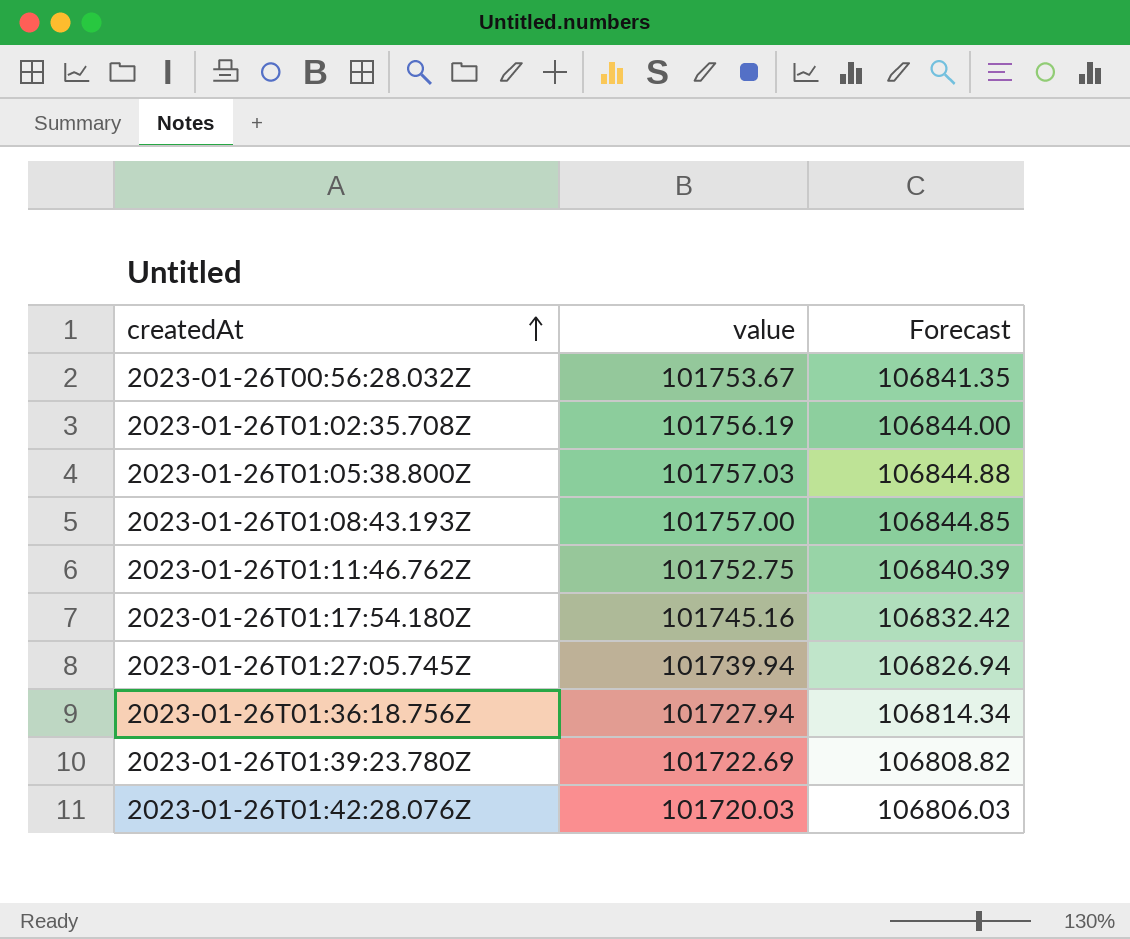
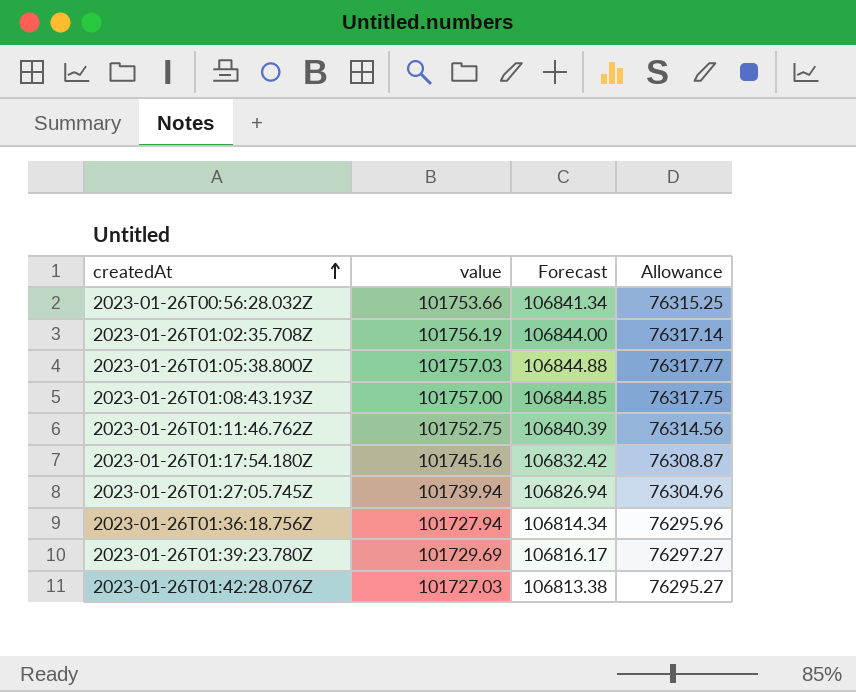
column Allowance | formula: none -> [value] * 0.75
2023-01-26T00:56:28.032Z | value: 101753.67 -> 101753.66
2023-01-26T00:56:28.032Z | Forecast: 106841.35 -> 106841.34
2023-01-26T01:39:23.780Z | value: 101722.69 -> 101729.69
2023-01-26T01:39:23.780Z | Forecast: 106808.82 -> 106816.17
2023-01-26T01:42:28.076Z | value: 101720.03 -> 101727.03
2023-01-26T01:42:28.076Z | Forecast: 106806.03 -> 106813.38

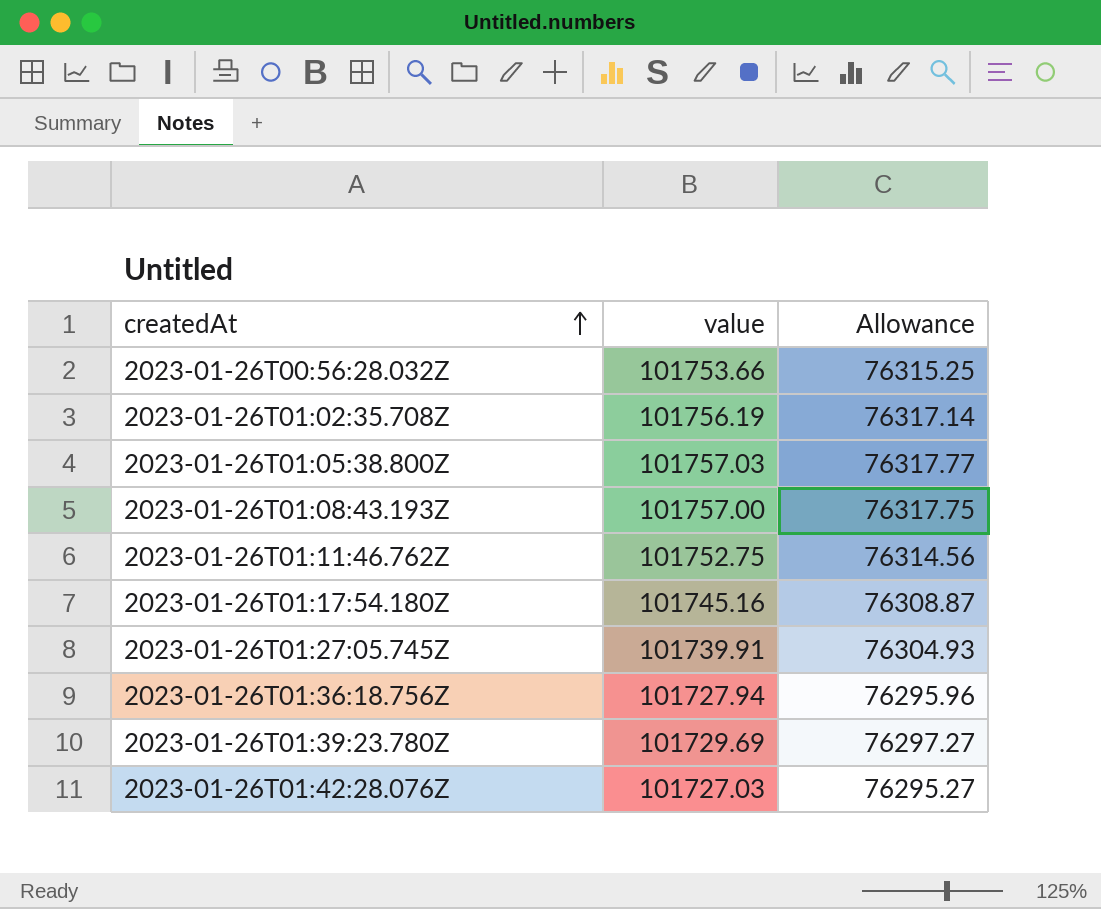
column Forecast | formula: [value] * 1.05 -> none
2023-01-26T01:27:05.745Z | value: 101739.94 -> 101739.91
2023-01-26T01:27:05.745Z | Allowance: 76304.96 -> 76304.93

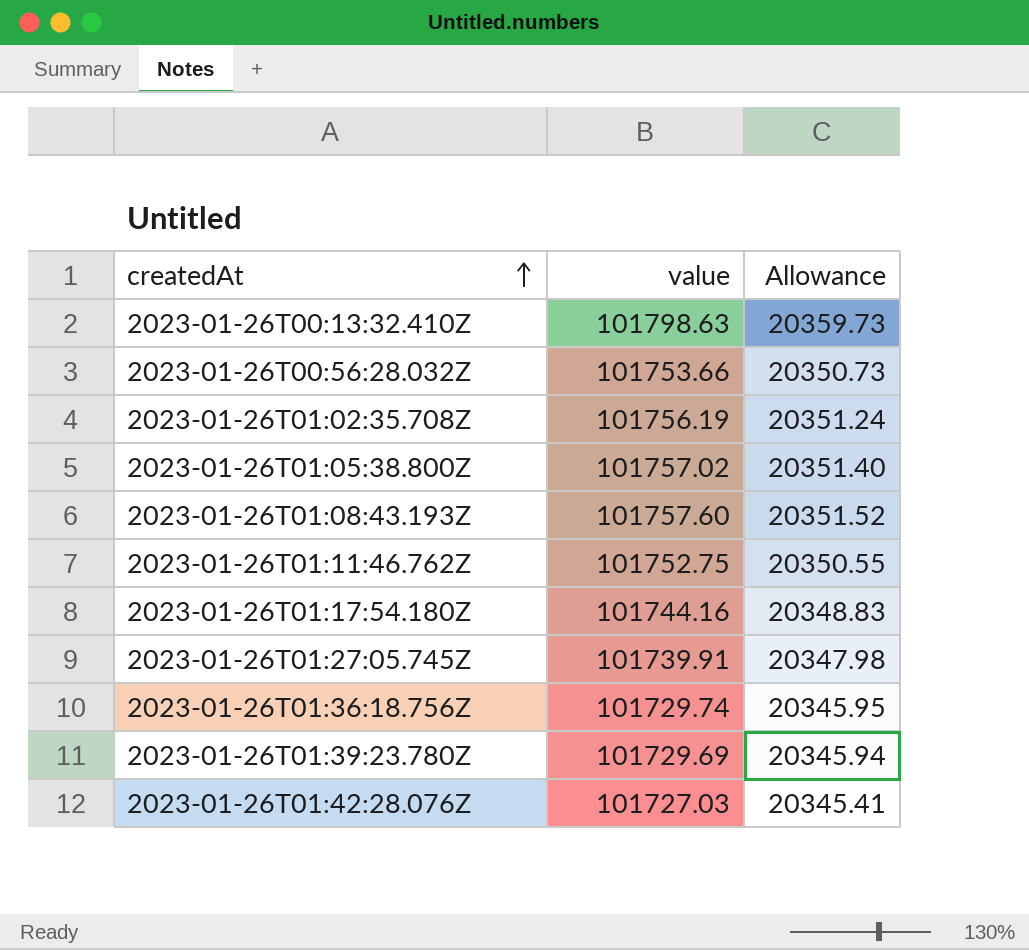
column Allowance | formula: [value] * 0.75 -> [value] * 0.2
row 2023-01-26T00:13:32.410Z: none -> 101798.63 | 20359.73
2023-01-26T01:05:38.800Z | value: 101757.03 -> 101757.02
2023-01-26T01:08:43.193Z | value: 101757.00 -> 101757.60
2023-01-26T01:17:54.180Z | value: 101745.16 -> 101744.16
2023-01-26T01:36:18.756Z | value: 101727.94 -> 101729.74

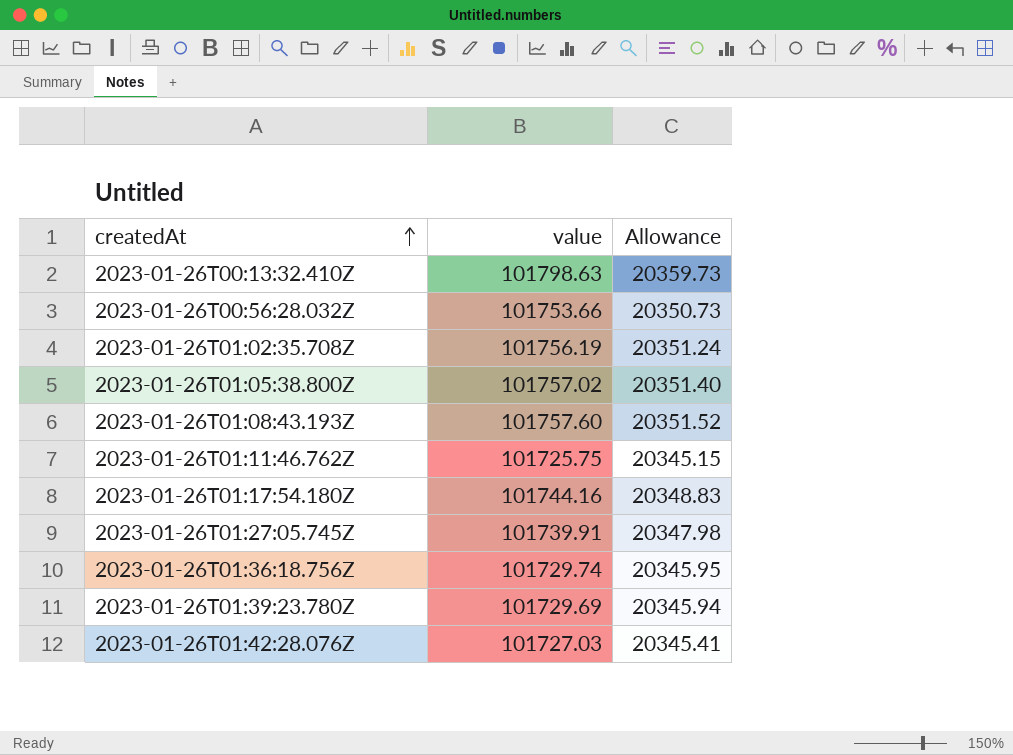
2023-01-26T01:11:46.762Z | value: 101752.75 -> 101725.75
2023-01-26T01:11:46.762Z | Allowance: 20350.55 -> 20345.15

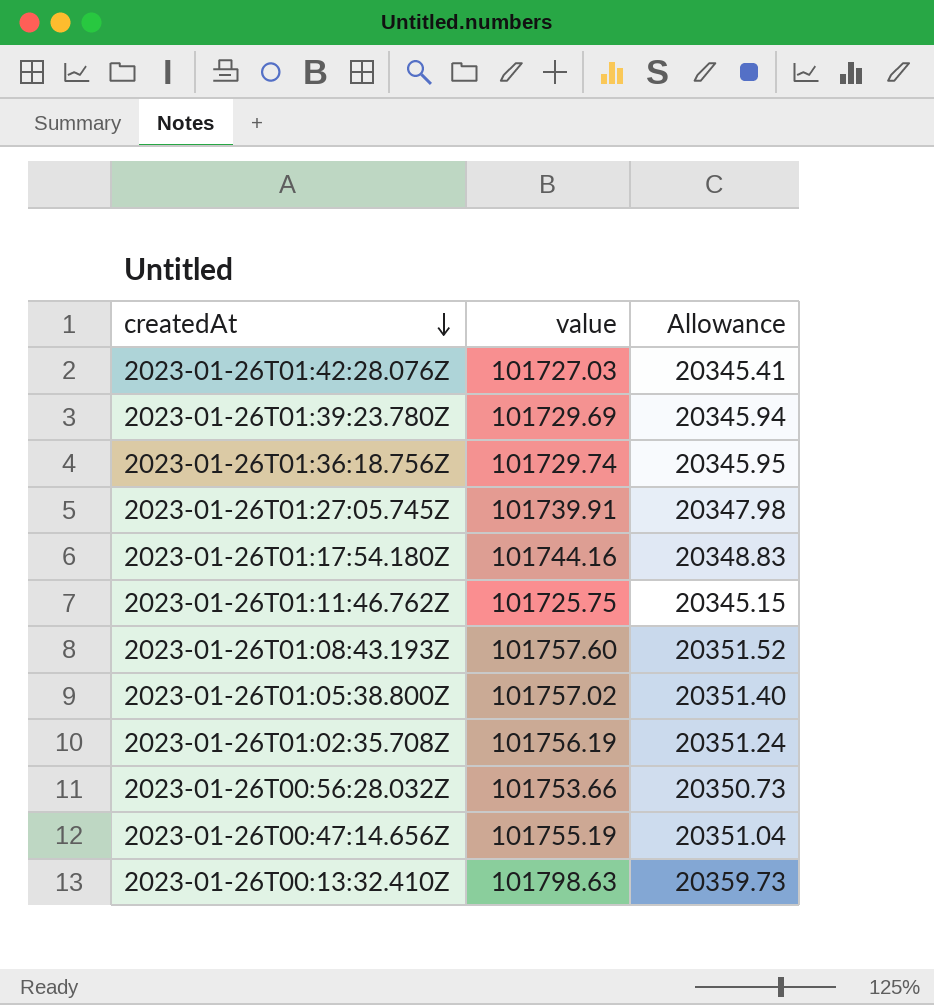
row order: createdAt ascending -> createdAt descending
row 2023-01-26T00:47:14.656Z: none -> 101755.19 | 20351.04

